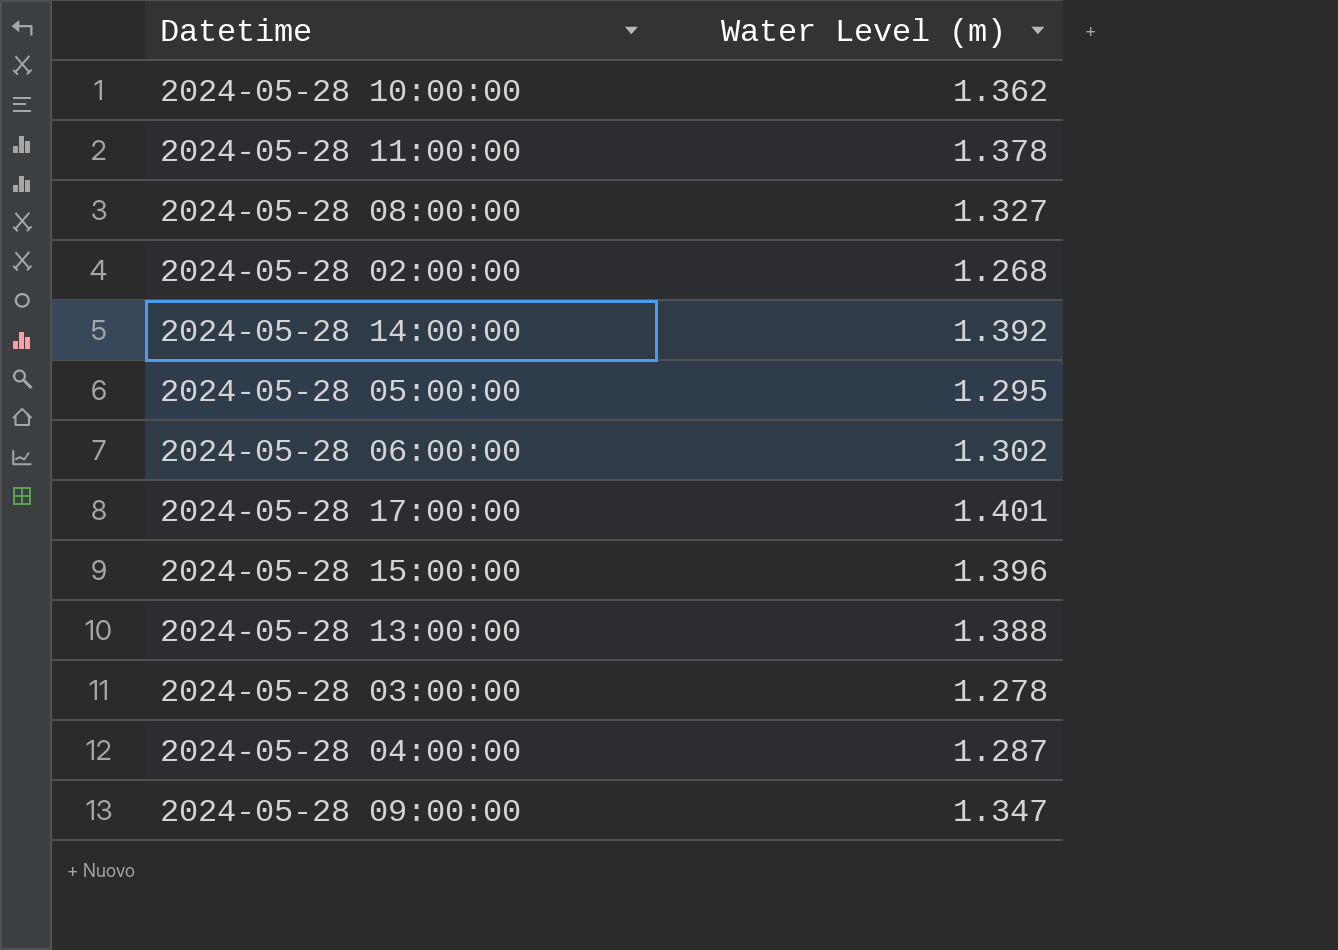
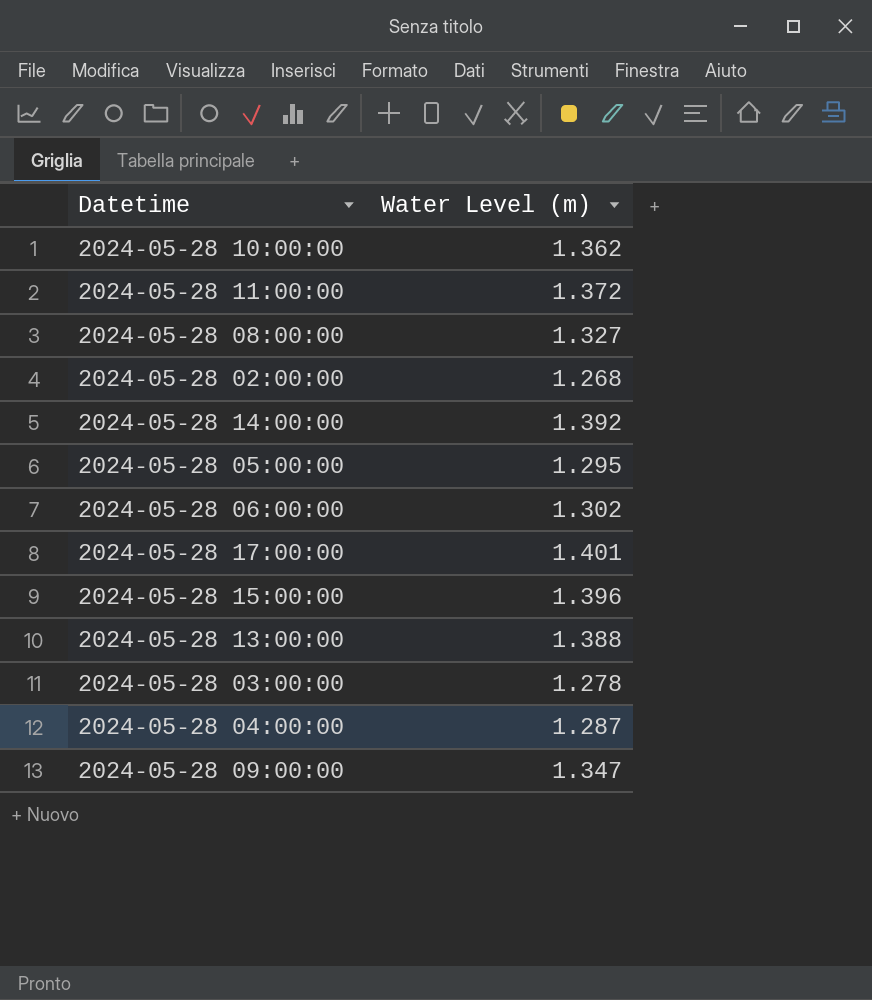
2024-05-28 11:00:00 | Water Level (m): 1.378 -> 1.372

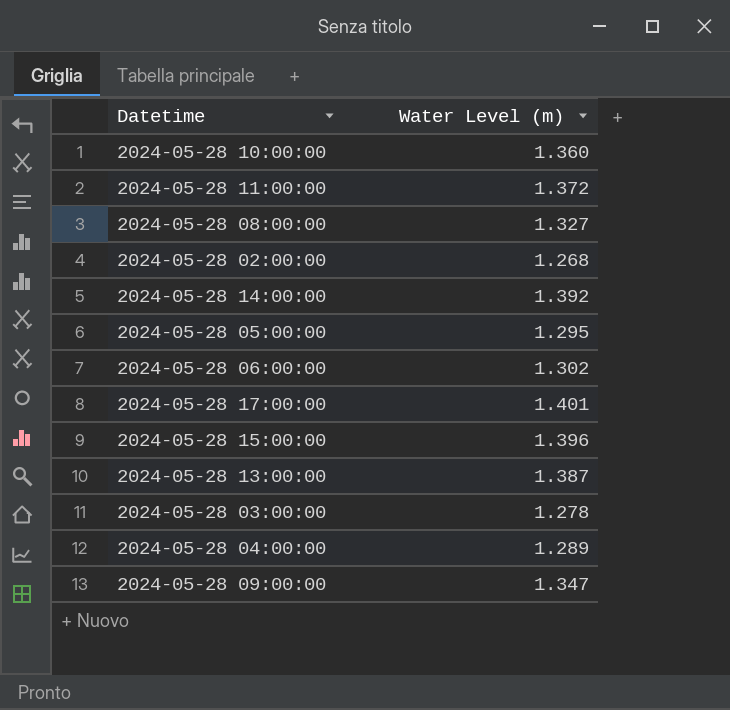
2024-05-28 10:00:00 | Water Level (m): 1.362 -> 1.360
2024-05-28 13:00:00 | Water Level (m): 1.388 -> 1.387
2024-05-28 04:00:00 | Water Level (m): 1.287 -> 1.289

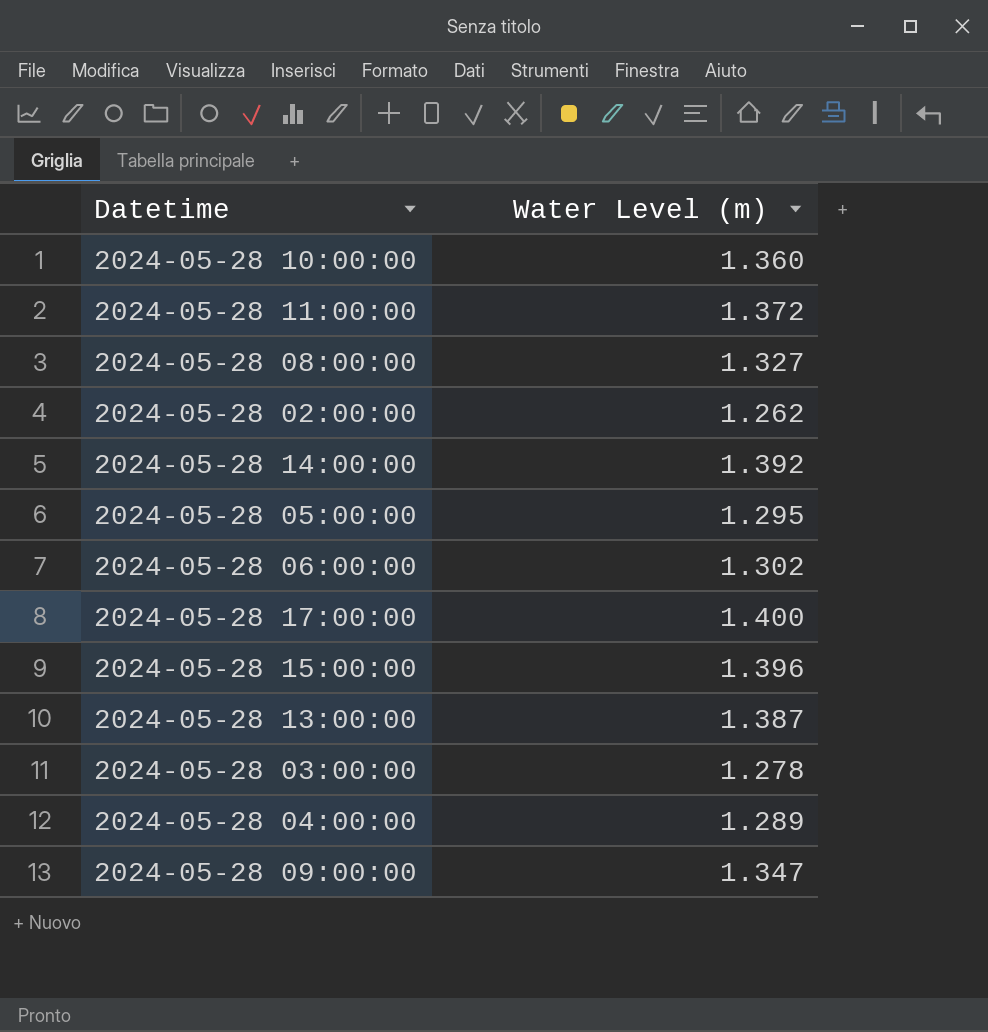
2024-05-28 02:00:00 | Water Level (m): 1.268 -> 1.262
2024-05-28 17:00:00 | Water Level (m): 1.401 -> 1.400

